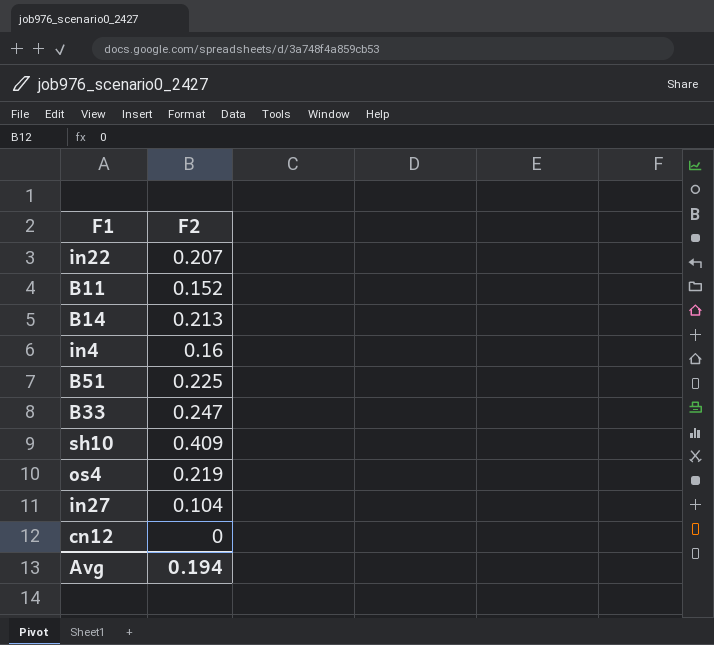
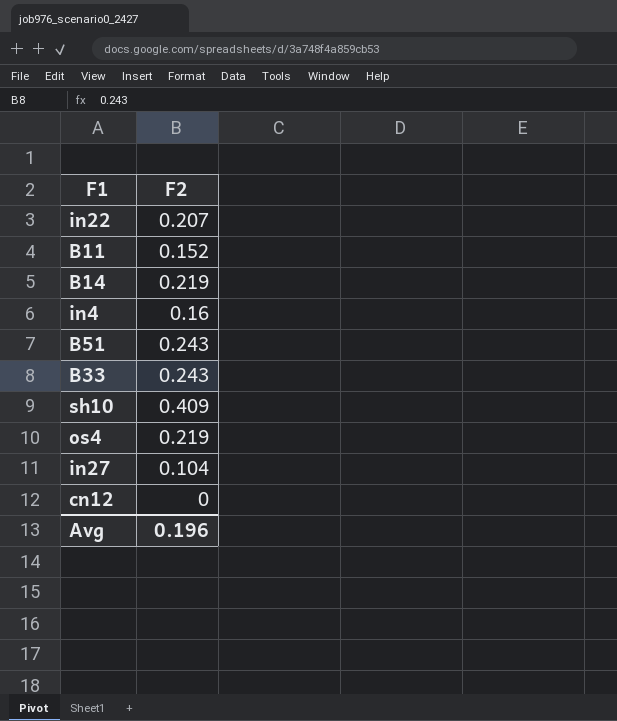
B14 | F2: 0.213 -> 0.219
B51 | F2: 0.225 -> 0.243
B33 | F2: 0.247 -> 0.243
Avg | F2: 0.194 -> 0.196

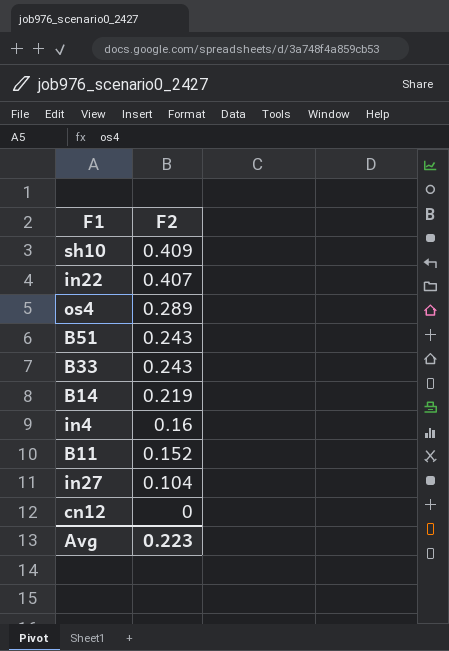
row order: none -> F2 descending
in22 | F2: 0.207 -> 0.407
os4 | F2: 0.219 -> 0.289
Avg | F2: 0.196 -> 0.223

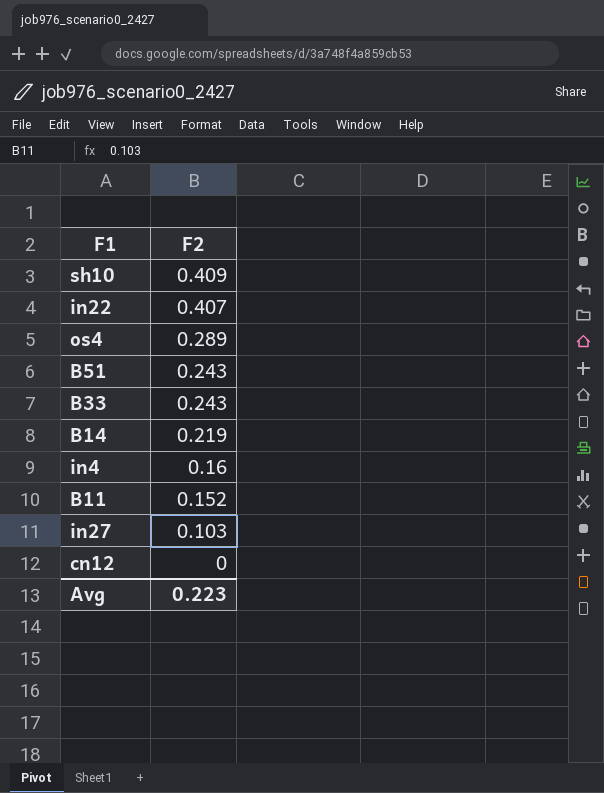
in27 | F2: 0.104 -> 0.103

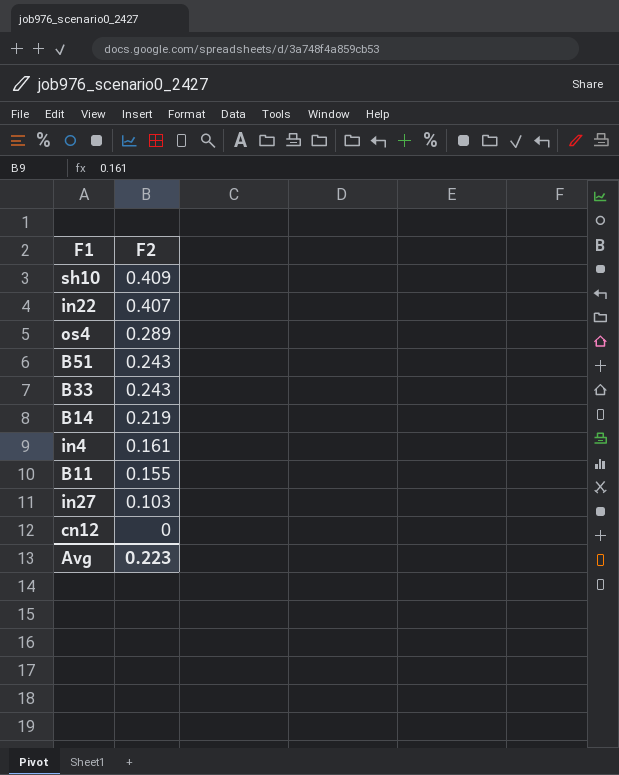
in4 | F2: 0.16 -> 0.161
B11 | F2: 0.152 -> 0.155

